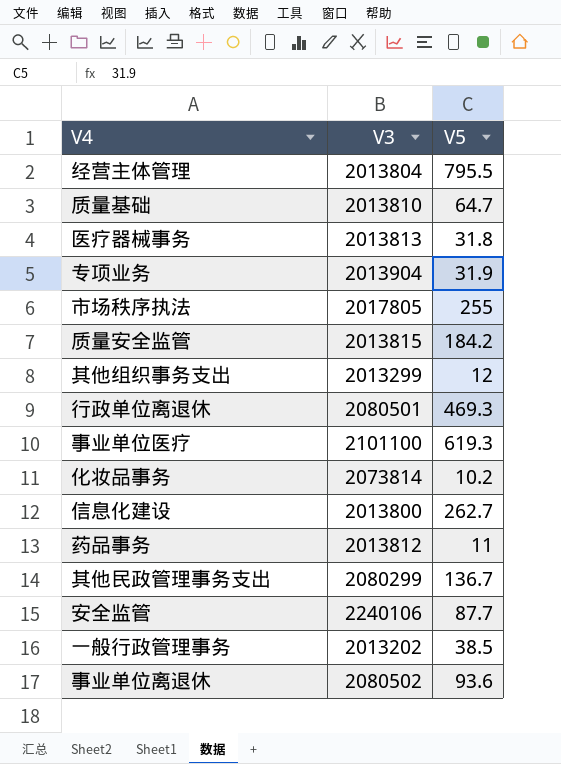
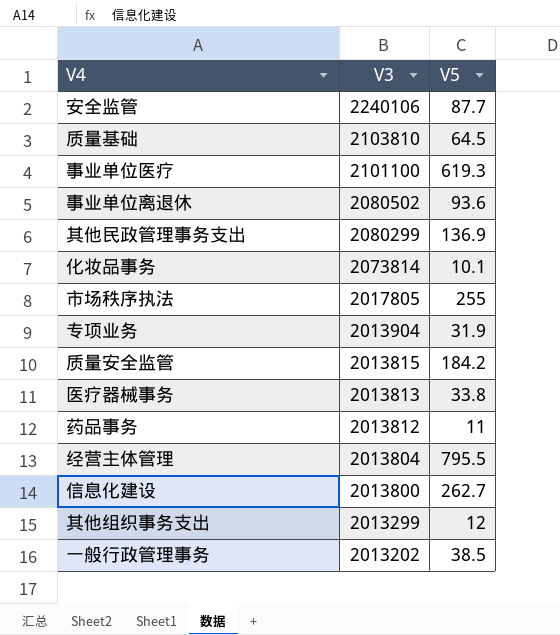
row order: none -> V3 descending
row 行政单位离退休: 2080501 | 469.3 -> none
质量基础 | V3: 2013810 -> 2103810
质量基础 | V5: 64.7 -> 64.5
其他民政管理事务支出 | V5: 136.7 -> 136.9
化妆品事务 | V5: 10.2 -> 10.1
医疗器械事务 | V5: 31.8 -> 33.8

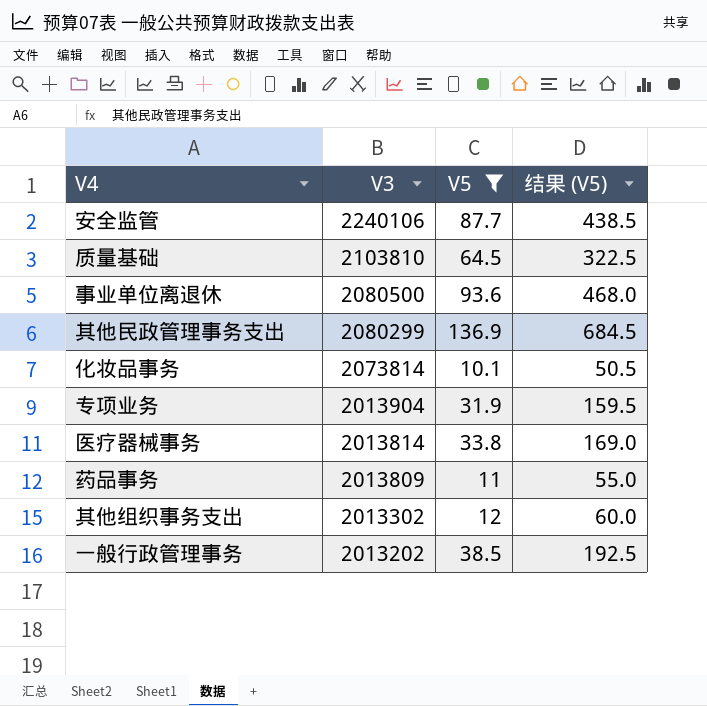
filter: none -> V5 <= 136.9
column 结果 (V5) | formula: none -> [V5] * 5
事业单位离退休 | V3: 2080502 -> 2080500
医疗器械事务 | V3: 2013813 -> 2013814
药品事务 | V3: 2013812 -> 2013809
其他组织事务支出 | V3: 2013299 -> 2013302

